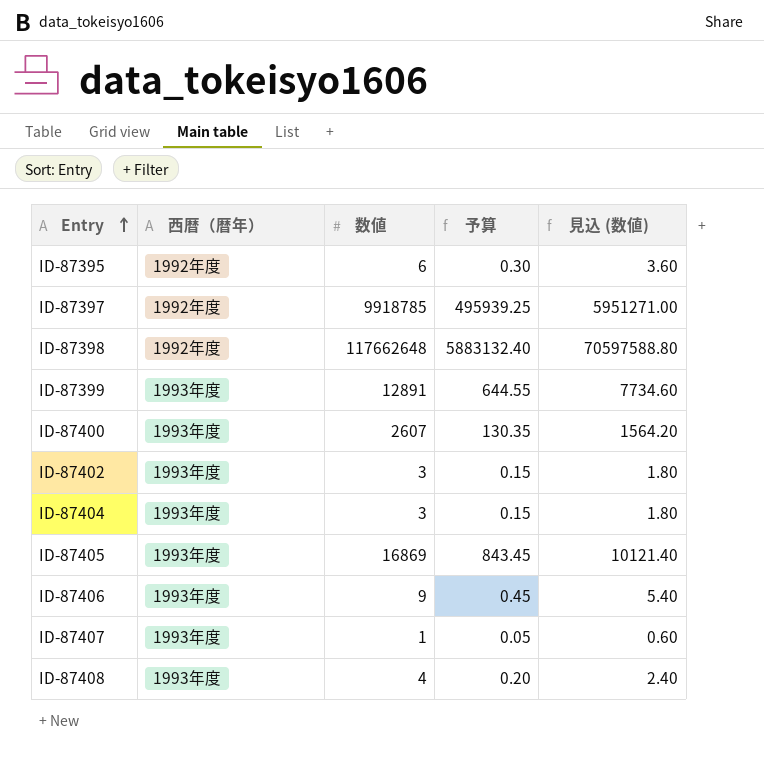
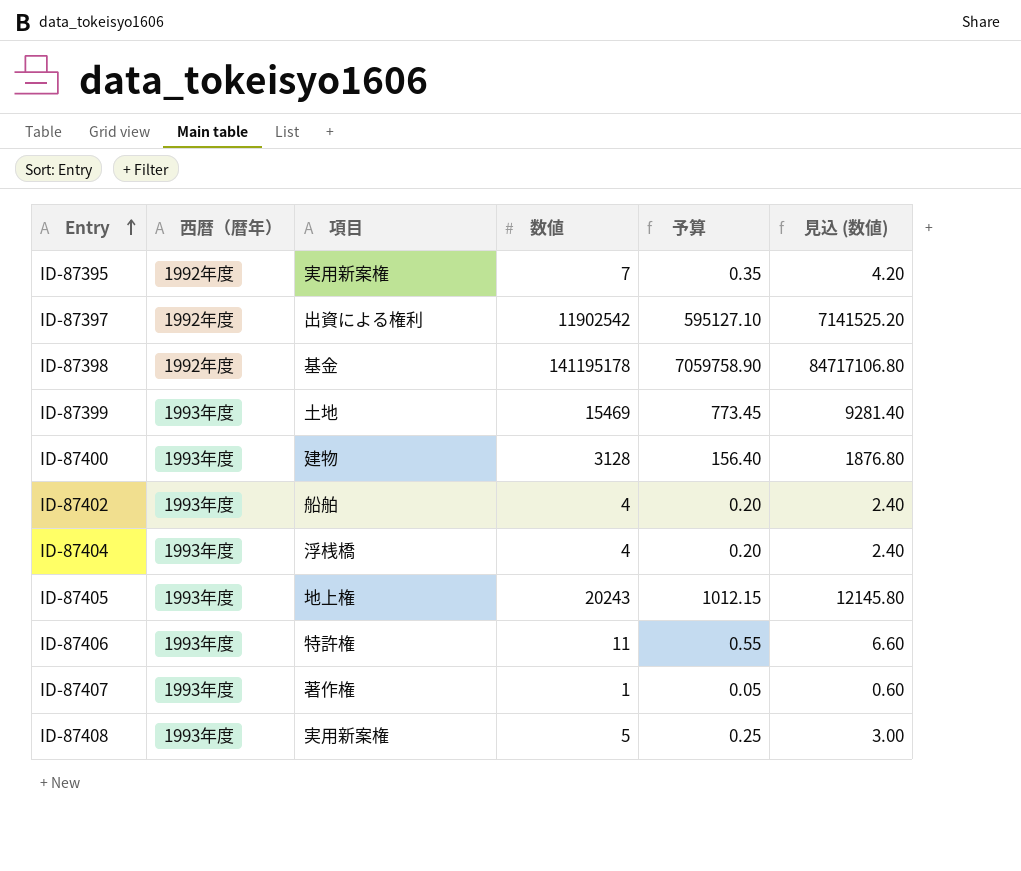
column 項目 | position: none -> 3
ID-87395 | 数値: 6 -> 7
ID-87395 | 予算: 0.30 -> 0.35
ID-87395 | 見込 (数値): 3.60 -> 4.20
ID-87397 | 数値: 9918785 -> 11902542
ID-87397 | 予算: 495939.25 -> 595127.10
ID-87397 | 見込 (数値): 5951271.00 -> 7141525.20
ID-87398 | 数値: 117662648 -> 141195178
ID-87398 | 予算: 5883132.40 -> 7059758.90
ID-87398 | 見込 (数値): 70597588.80 -> 84717106.80
ID-87399 | 数値: 12891 -> 15469
ID-87399 | 予算: 644.55 -> 773.45
ID-87399 | 見込 (数値): 7734.60 -> 9281.40
ID-87400 | 数値: 2607 -> 3128
ID-87400 | 予算: 130.35 -> 156.40
ID-87400 | 見込 (数値): 1564.20 -> 1876.80
ID-87402 | 数値: 3 -> 4
ID-87402 | 予算: 0.15 -> 0.20
ID-87402 | 見込 (数値): 1.80 -> 2.40
ID-87404 | 数値: 3 -> 4
ID-87404 | 予算: 0.15 -> 0.20
ID-87404 | 見込 (数値): 1.80 -> 2.40
ID-87405 | 数値: 16869 -> 20243
ID-87405 | 予算: 843.45 -> 1012.15
ID-87405 | 見込 (数値): 10121.40 -> 12145.80
ID-87406 | 数値: 9 -> 11
ID-87406 | 予算: 0.45 -> 0.55
ID-87406 | 見込 (数値): 5.40 -> 6.60
ID-87408 | 数値: 4 -> 5
ID-87408 | 予算: 0.20 -> 0.25
ID-87408 | 見込 (数値): 2.40 -> 3.00

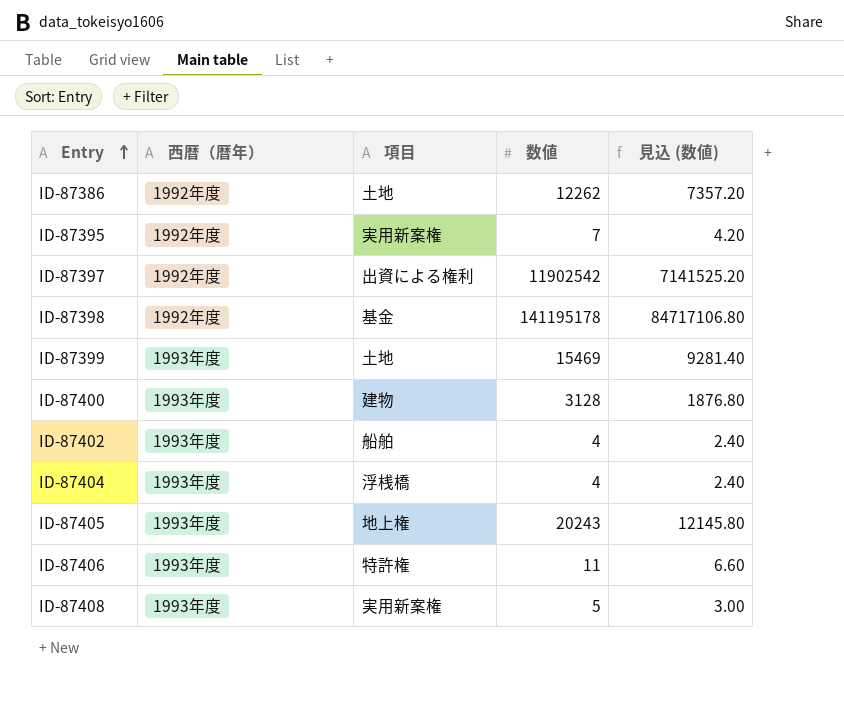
column 予算 | formula: [数値] * 0.05 -> none
row ID-87407: 1993年度 | 著作権 | 1 | 0.05 | 0.60 -> none
row ID-87386: none -> 1992年度 | 土地 | 12262 | 7357.20

